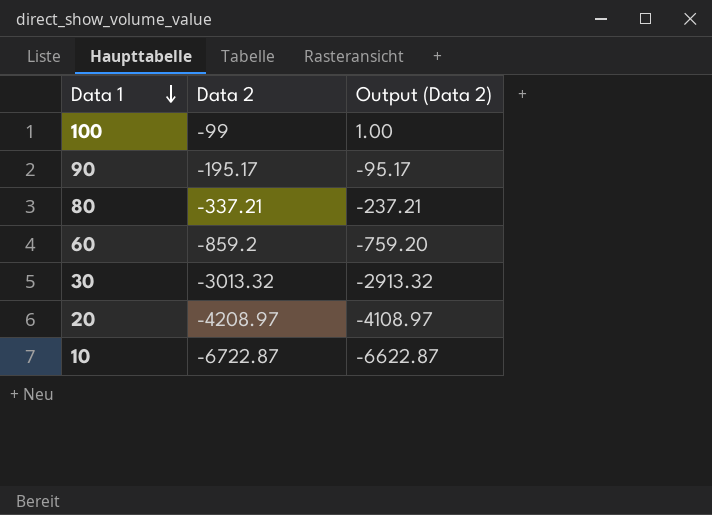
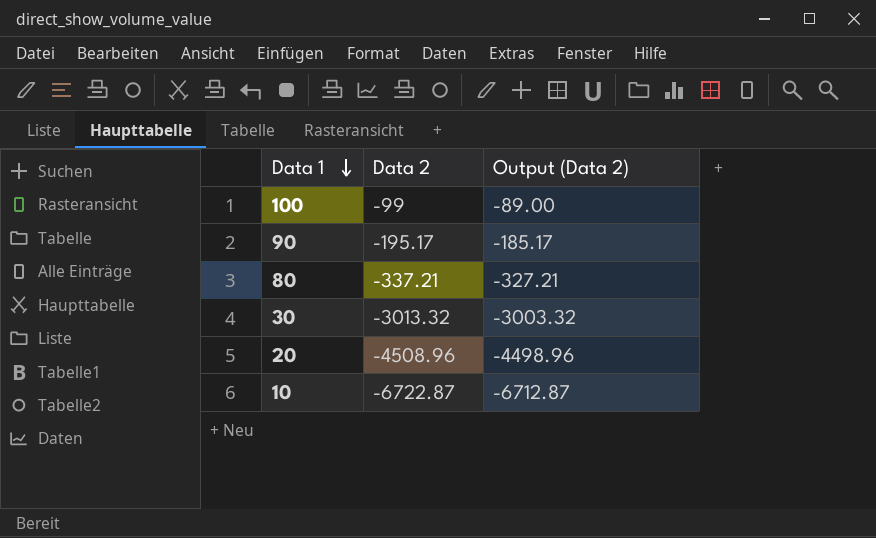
column Output (Data 2) | formula: [Data 2] + 100 -> [Data 2] + 10
row 60: -859.2 | -759.20 -> none
20 | Data 2: -4208.97 -> -4508.96

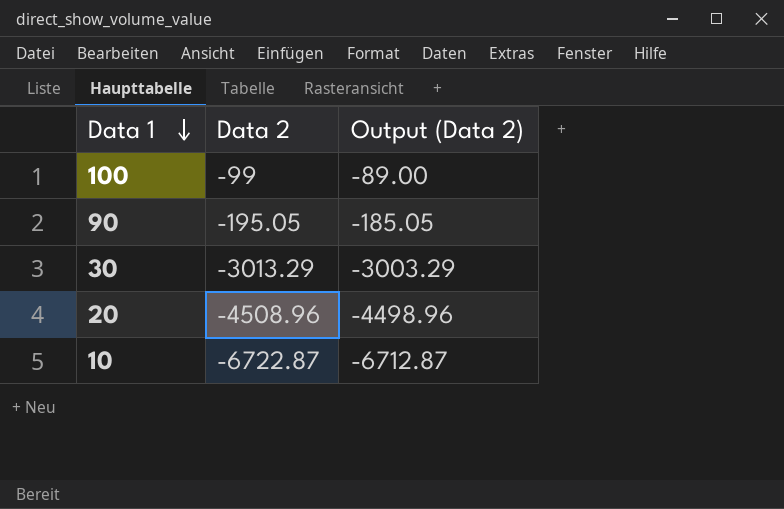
row 80: -337.21 | -327.21 -> none
90 | Data 2: -195.17 -> -195.05
90 | Output (Data 2): -185.17 -> -185.05
30 | Data 2: -3013.32 -> -3013.29
30 | Output (Data 2): -3003.32 -> -3003.29

